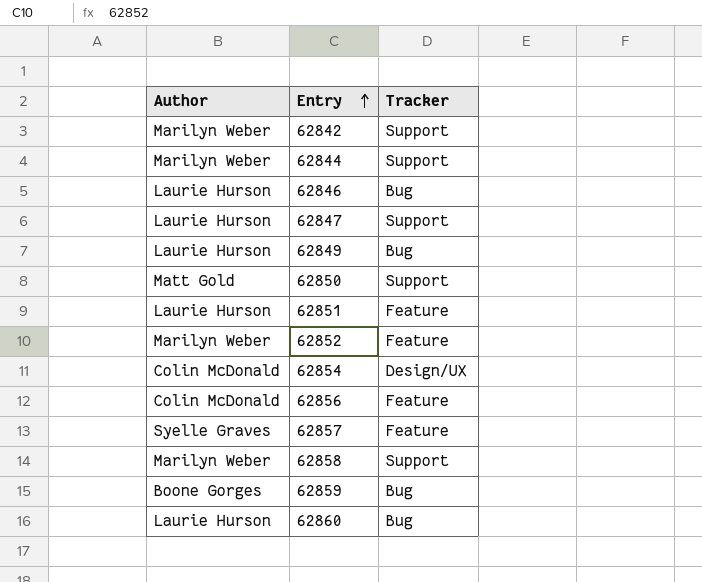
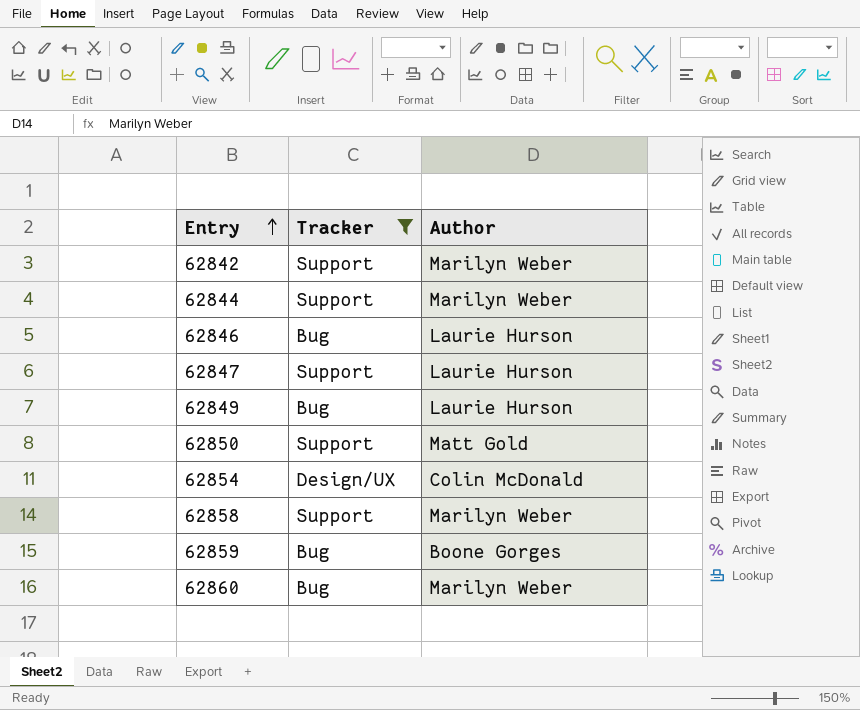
filter: none -> Tracker != Feature
column Author | position: 1 -> 3
62860 | Author: Laurie Hurson -> Marilyn Weber

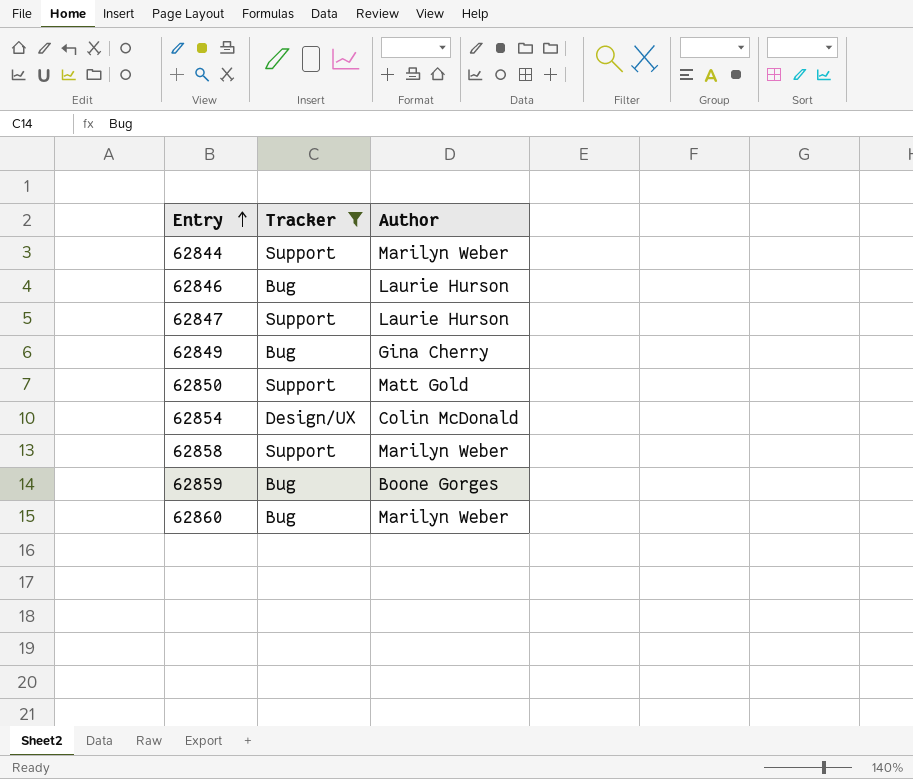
row 62842: Support | Marilyn Weber -> none
62849 | Author: Laurie Hurson -> Gina Cherry

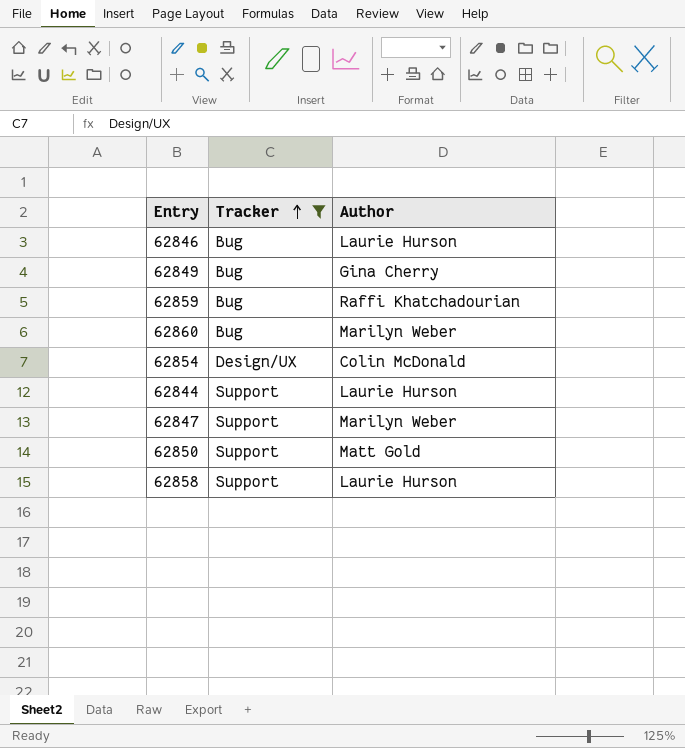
row order: Entry ascending -> Tracker ascending
62859 | Author: Boone Gorges -> Raffi Khatchadourian
62844 | Author: Marilyn Weber -> Laurie Hurson
62847 | Author: Laurie Hurson -> Marilyn Weber
62858 | Author: Marilyn Weber -> Laurie Hurson

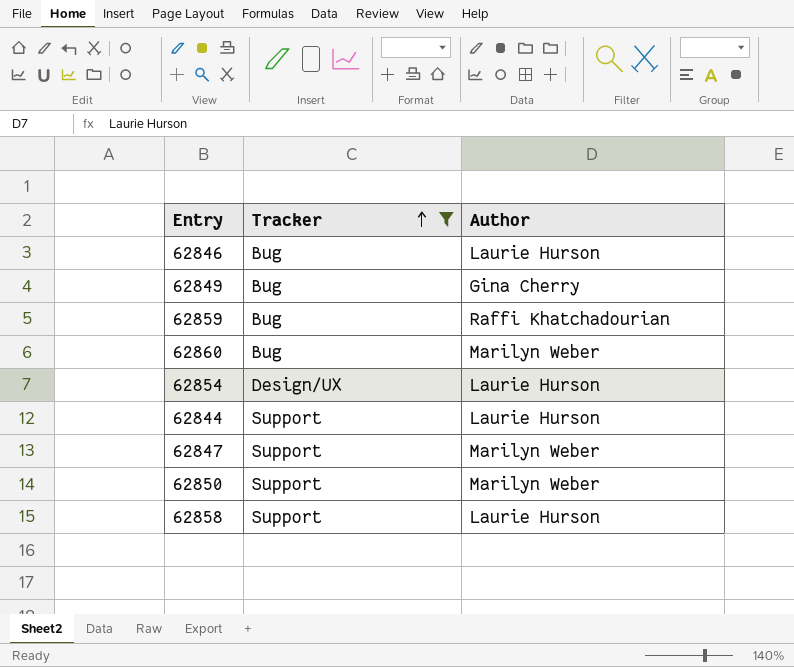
62854 | Author: Colin McDonald -> Laurie Hurson
62850 | Author: Matt Gold -> Marilyn Weber

